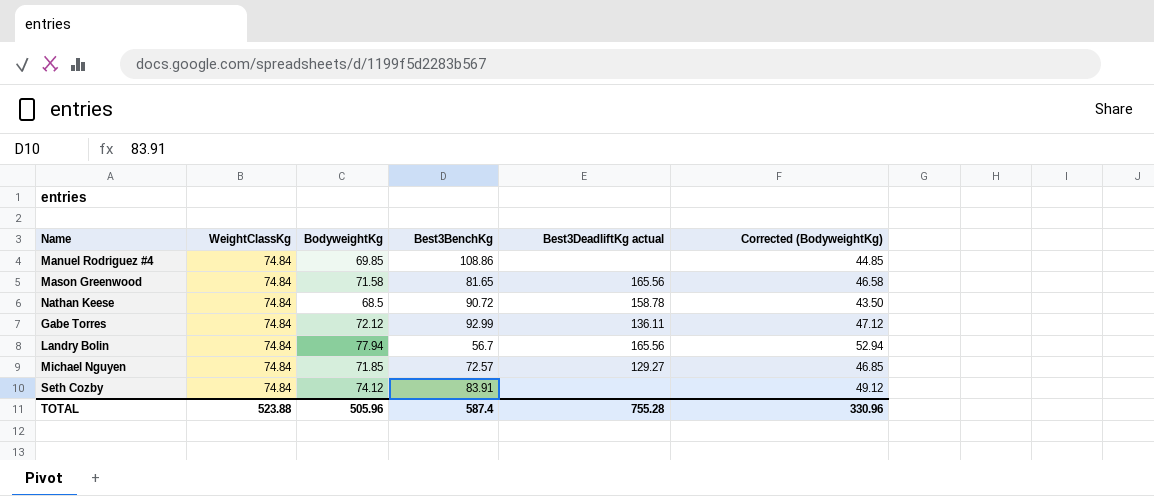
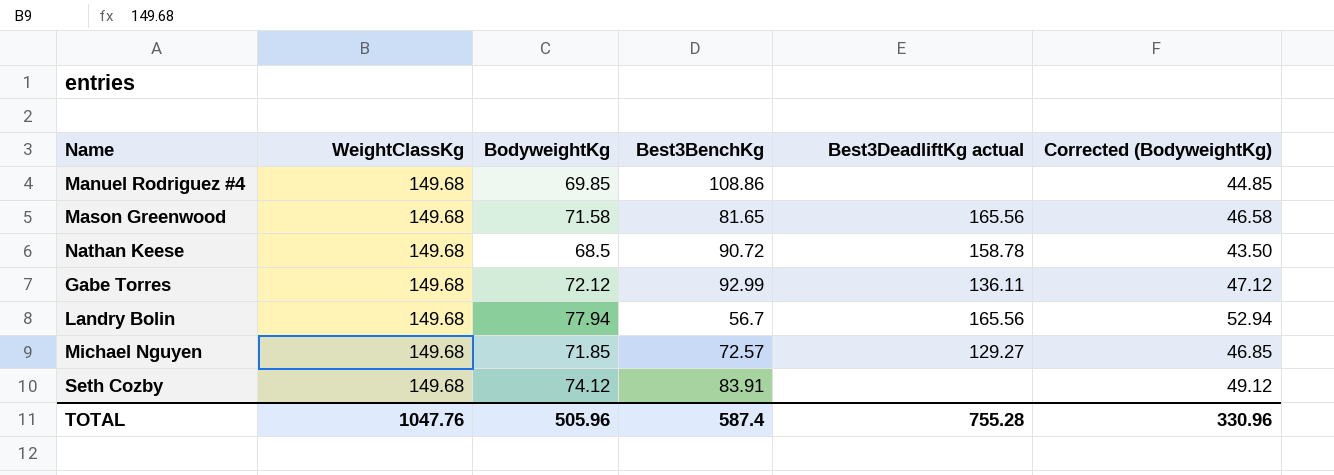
Manuel Rodriguez #4 | WeightClassKg: 74.84 -> 149.68
Mason Greenwood | WeightClassKg: 74.84 -> 149.68
Nathan Keese | WeightClassKg: 74.84 -> 149.68
Gabe Torres | WeightClassKg: 74.84 -> 149.68
Landry Bolin | WeightClassKg: 74.84 -> 149.68
Michael Nguyen | WeightClassKg: 74.84 -> 149.68
Seth Cozby | WeightClassKg: 74.84 -> 149.68
TOTAL | WeightClassKg: 523.88 -> 1047.76

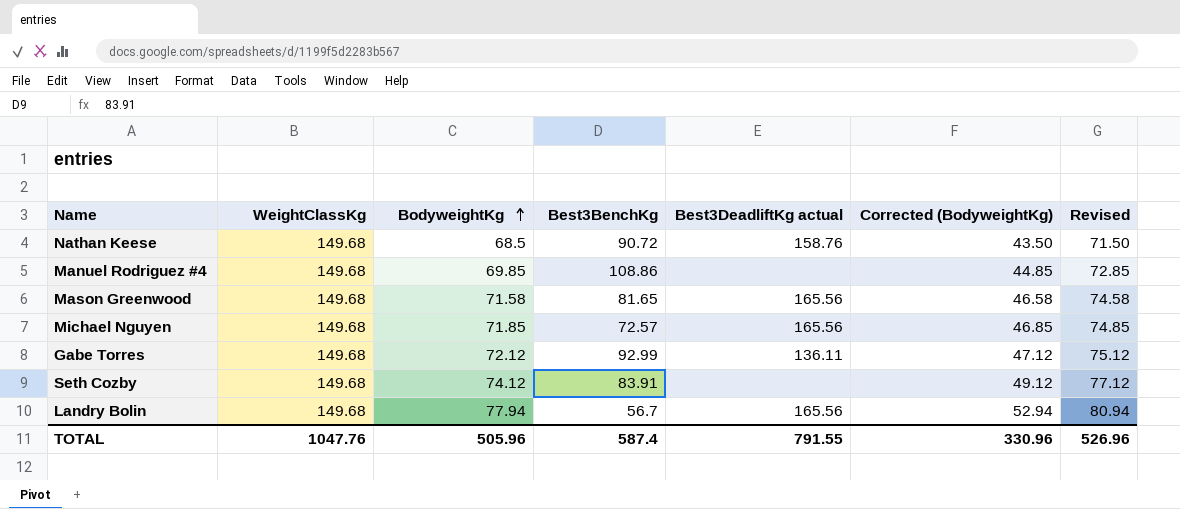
row order: none -> BodyweightKg ascending
column Revised | formula: none -> [BodyweightKg] + 3
Nathan Keese | Best3DeadliftKg actual: 158.78 -> 158.76
Michael Nguyen | Best3DeadliftKg actual: 129.27 -> 165.56
TOTAL | Best3DeadliftKg actual: 755.28 -> 791.55

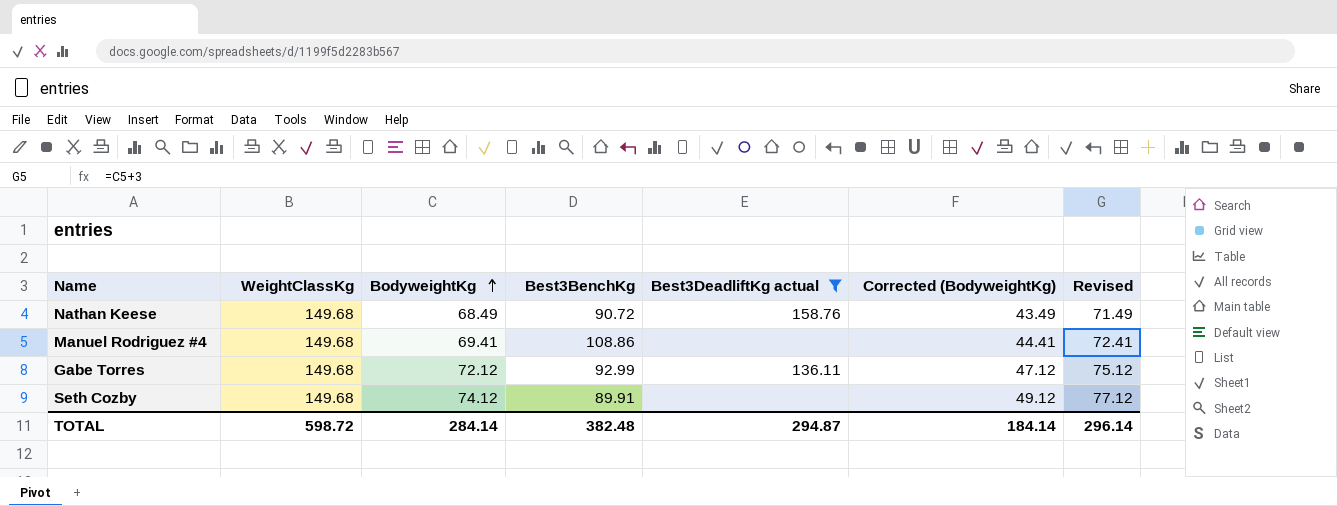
filter: none -> Best3DeadliftKg actual != 165.56
Nathan Keese | BodyweightKg: 68.5 -> 68.49
Nathan Keese | Corrected (BodyweightKg): 43.50 -> 43.49
Nathan Keese | Revised: 71.50 -> 71.49
Manuel Rodriguez #4 | BodyweightKg: 69.85 -> 69.41
Manuel Rodriguez #4 | Corrected (BodyweightKg): 44.85 -> 44.41
Manuel Rodriguez #4 | Revised: 72.85 -> 72.41
Seth Cozby | Best3BenchKg: 83.91 -> 89.91
TOTAL | WeightClassKg: 1047.76 -> 598.72
TOTAL | BodyweightKg: 505.96 -> 284.14
TOTAL | Best3BenchKg: 587.4 -> 382.48
TOTAL | Best3DeadliftKg actual: 791.55 -> 294.87
TOTAL | Corrected (BodyweightKg): 330.96 -> 184.14
TOTAL | Revised: 526.96 -> 296.14

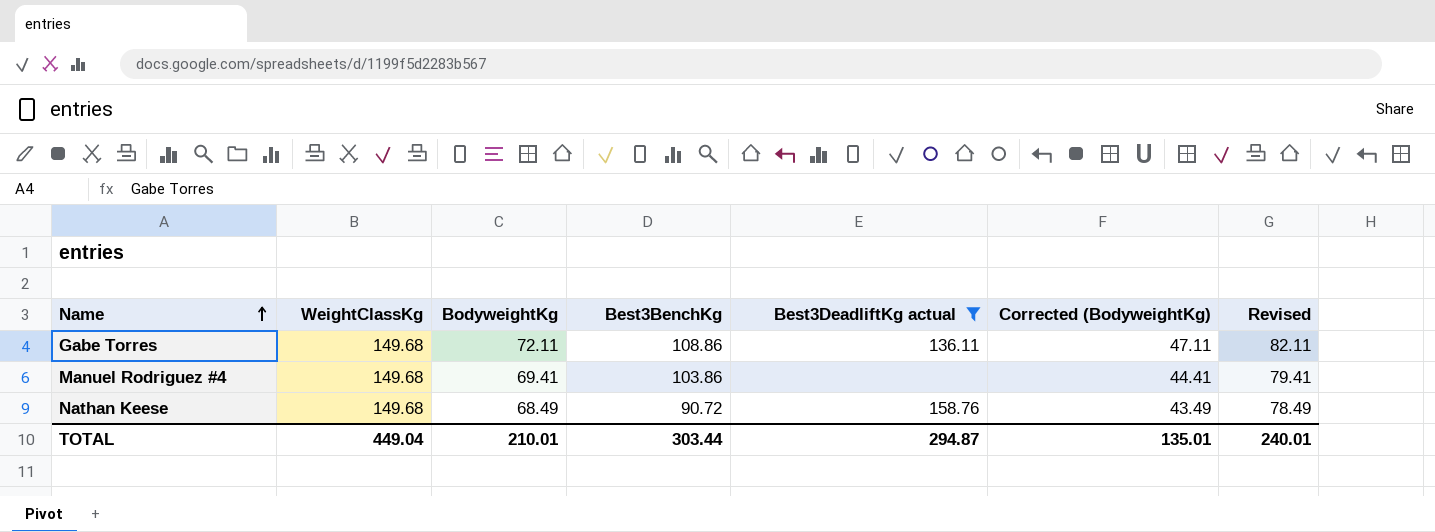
row order: BodyweightKg ascending -> Name ascending
column Revised | formula: [BodyweightKg] + 3 -> [BodyweightKg] + 10
row Seth Cozby: 149.68 | 74.12 | 89.91 | none | 49.12 | 77.12 -> none
Gabe Torres | BodyweightKg: 72.12 -> 72.11
Gabe Torres | Best3BenchKg: 92.99 -> 108.86
Gabe Torres | Corrected (BodyweightKg): 47.12 -> 47.11
Manuel Rodriguez #4 | Best3BenchKg: 108.86 -> 103.86
TOTAL | WeightClassKg: 598.72 -> 449.04
TOTAL | BodyweightKg: 284.14 -> 210.01
TOTAL | Best3BenchKg: 382.48 -> 303.44
TOTAL | Corrected (BodyweightKg): 184.14 -> 135.01
TOTAL | Revised: 296.14 -> 240.01

